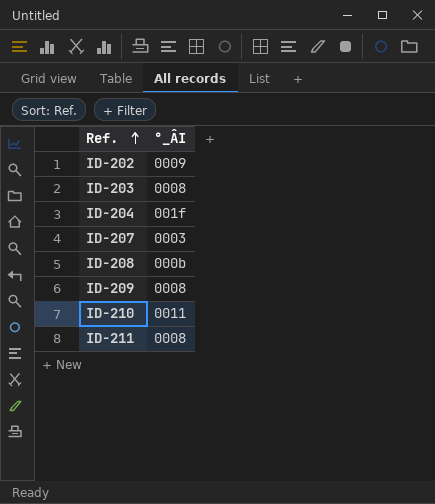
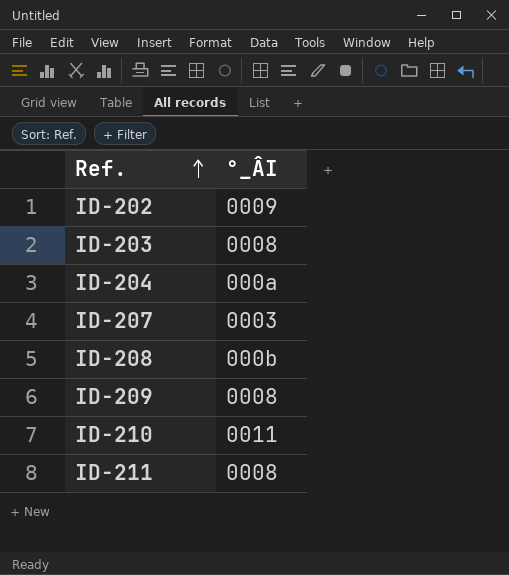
ID-204 | °_ÂI: 001f -> 000a

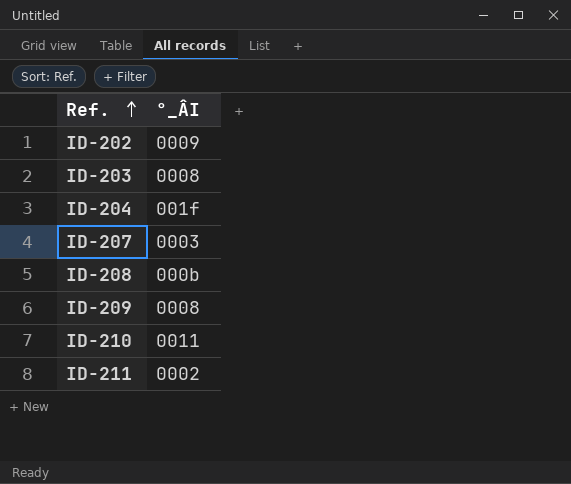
ID-204 | °_ÂI: 000a -> 001f
ID-211 | °_ÂI: 0008 -> 0002

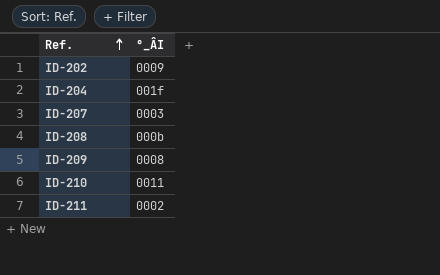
row ID-203: 0008 -> none

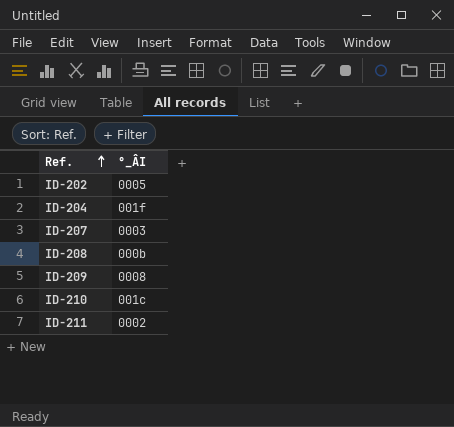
ID-202 | °_ÂI: 0009 -> 0005
ID-210 | °_ÂI: 0011 -> 001c

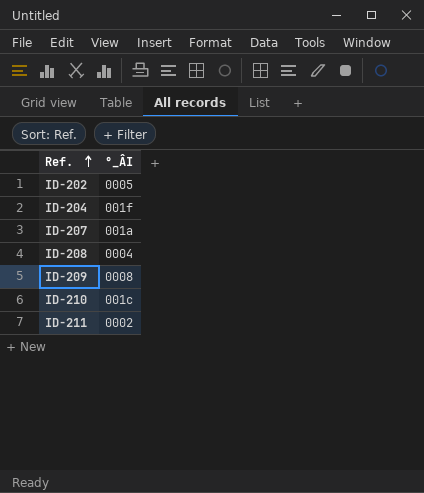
ID-207 | °_ÂI: 0003 -> 001a
ID-208 | °_ÂI: 000b -> 0004

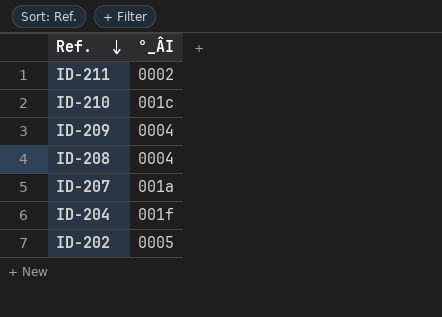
row order: Ref. ascending -> Ref. descending
ID-209 | °_ÂI: 0008 -> 0004

